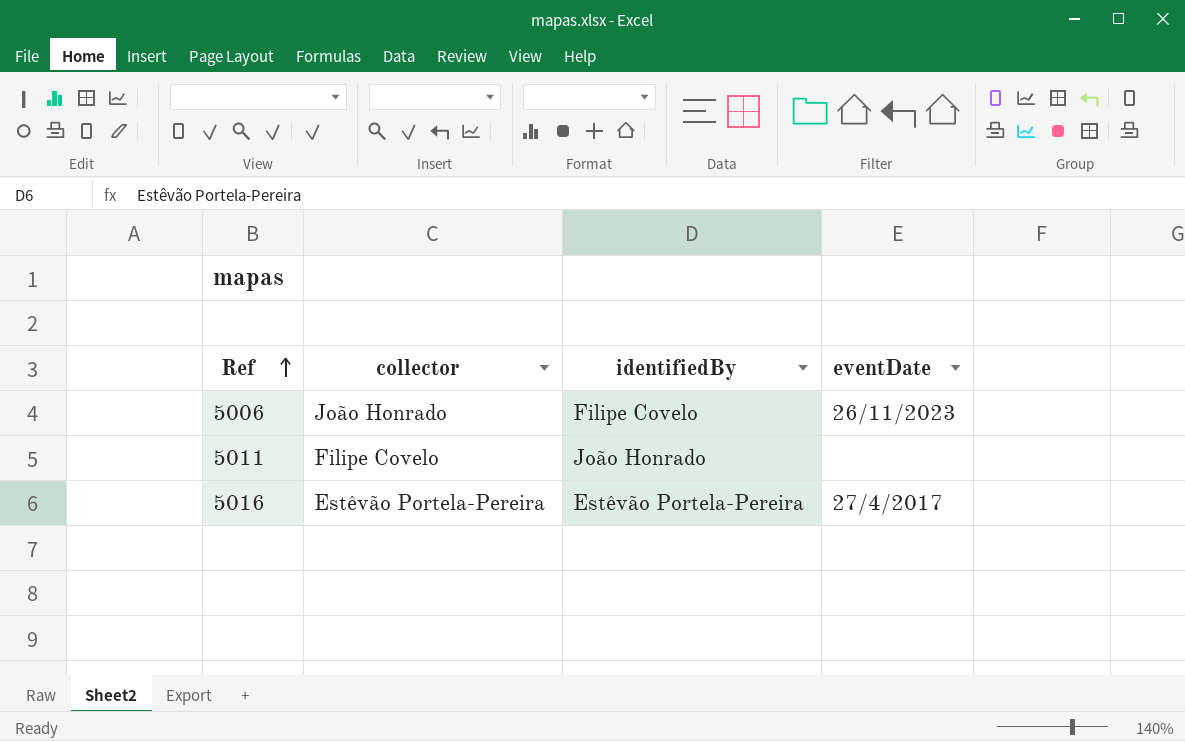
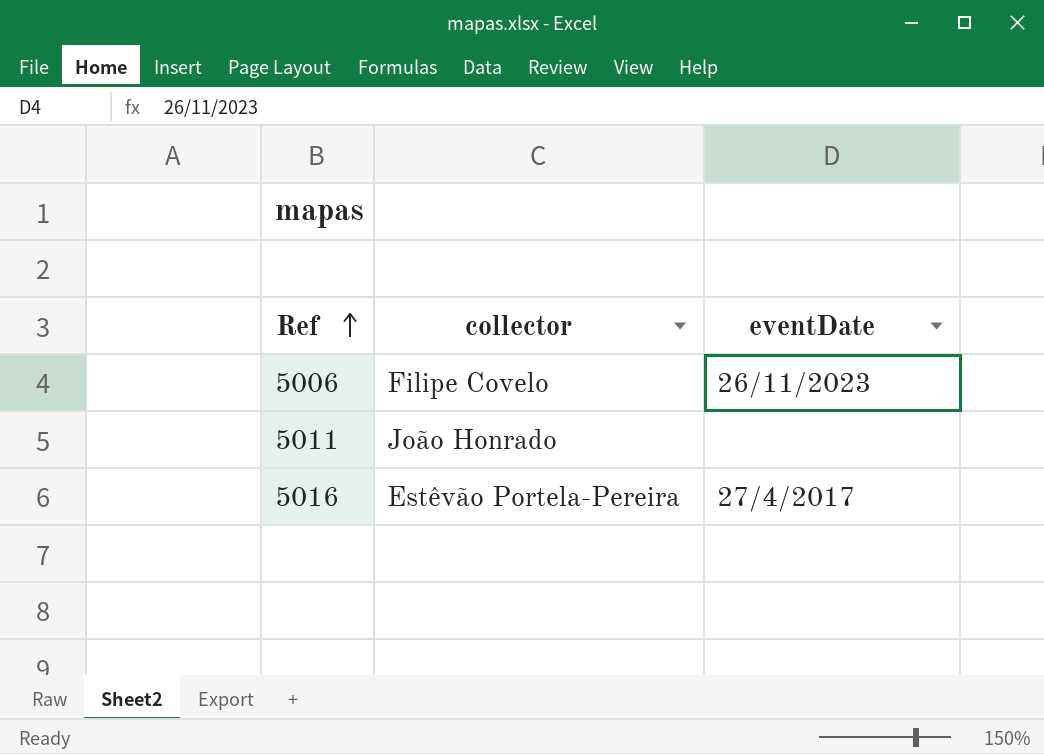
column identifiedBy | position: 3 -> none
5006 | collector: João Honrado -> Filipe Covelo
5011 | collector: Filipe Covelo -> João Honrado

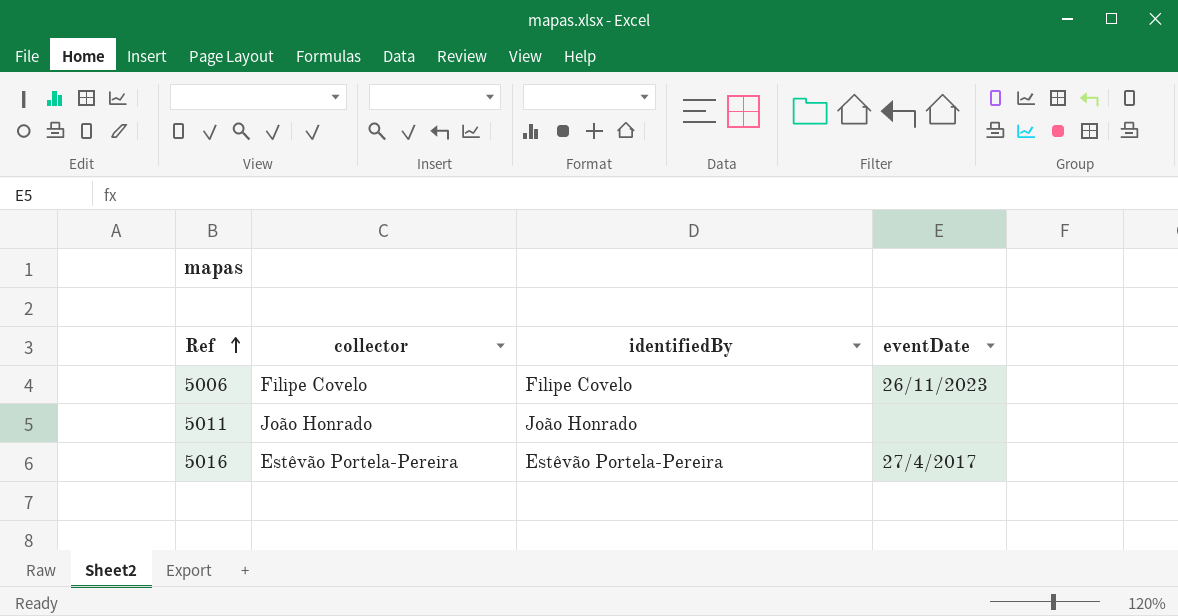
column identifiedBy | position: none -> 3

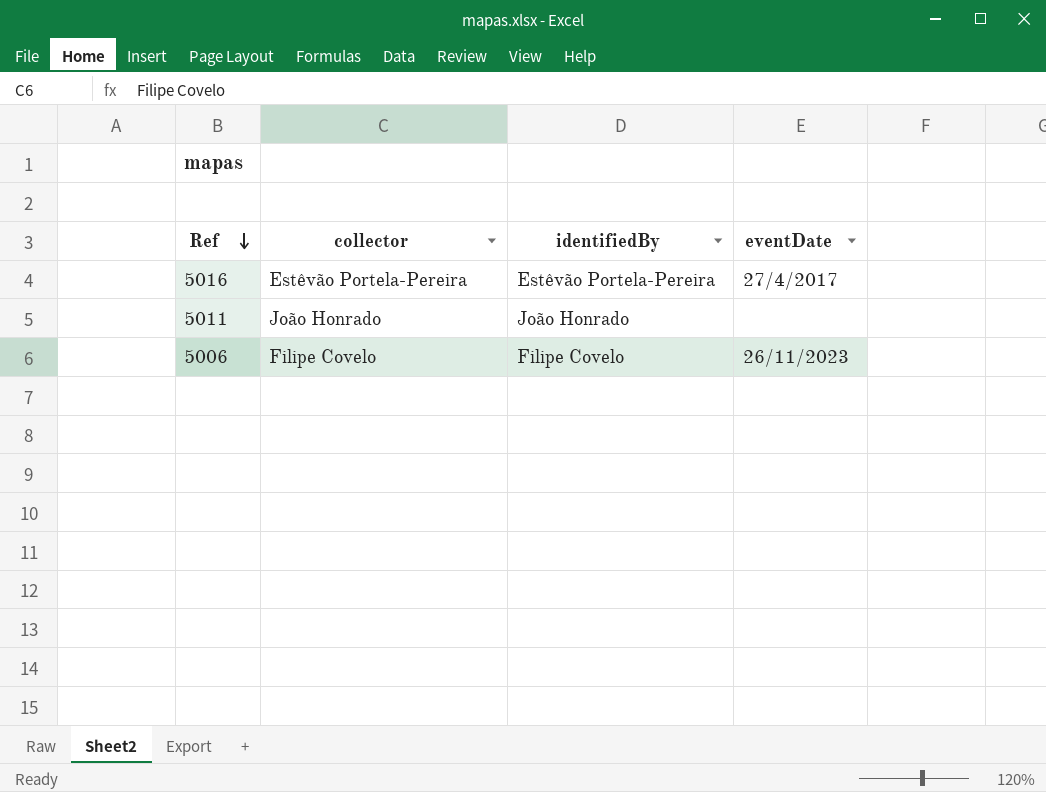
row order: Ref ascending -> Ref descending

